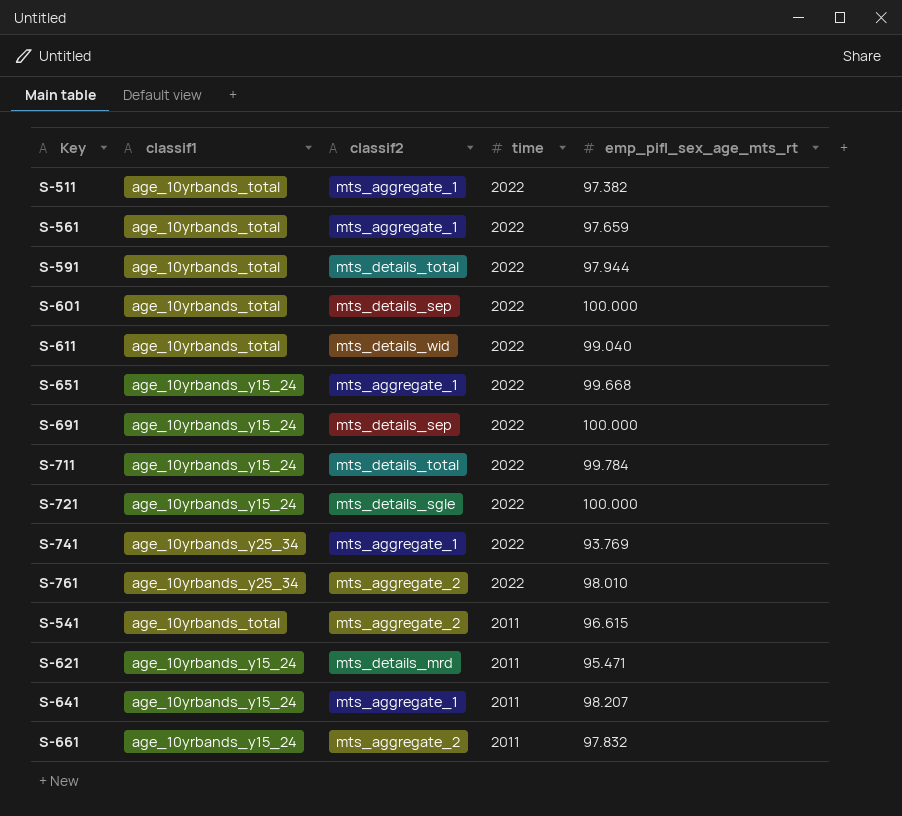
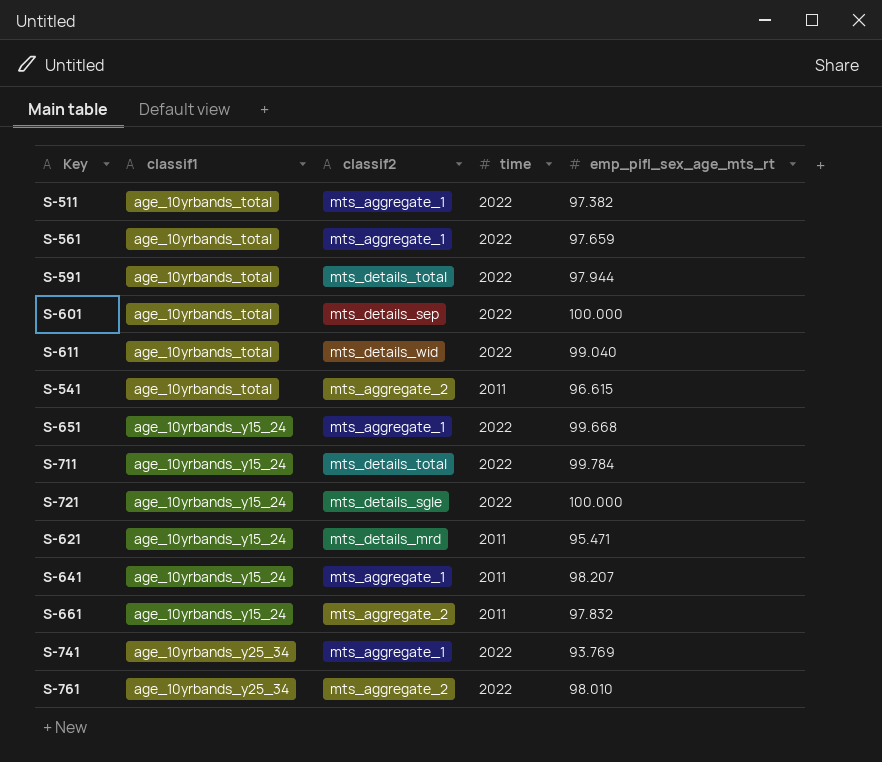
row order: time descending -> classif1 ascending
row S-691: age_10yrbands_y15_24 | mts_details_sep | 2022 | 100.000 -> none

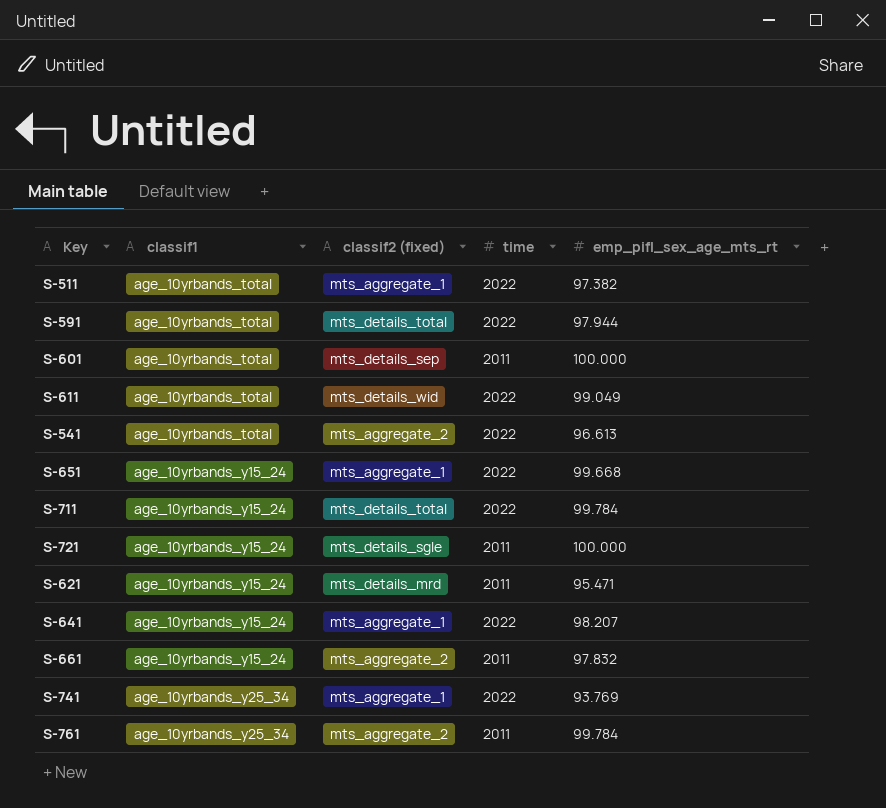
column name: classif2 -> classif2 (fixed)
row S-561: age_10yrbands_total | mts_aggregate_1 | 2022 | 97.659 -> none
S-601 | time: 2022 -> 2011
S-611 | emp_pifl_sex_age_mts_rt: 99.040 -> 99.049
S-541 | time: 2011 -> 2022
S-541 | emp_pifl_sex_age_mts_rt: 96.615 -> 96.613
S-721 | time: 2022 -> 2011
S-641 | time: 2011 -> 2022
S-761 | time: 2022 -> 2011
S-761 | emp_pifl_sex_age_mts_rt: 98.010 -> 99.784

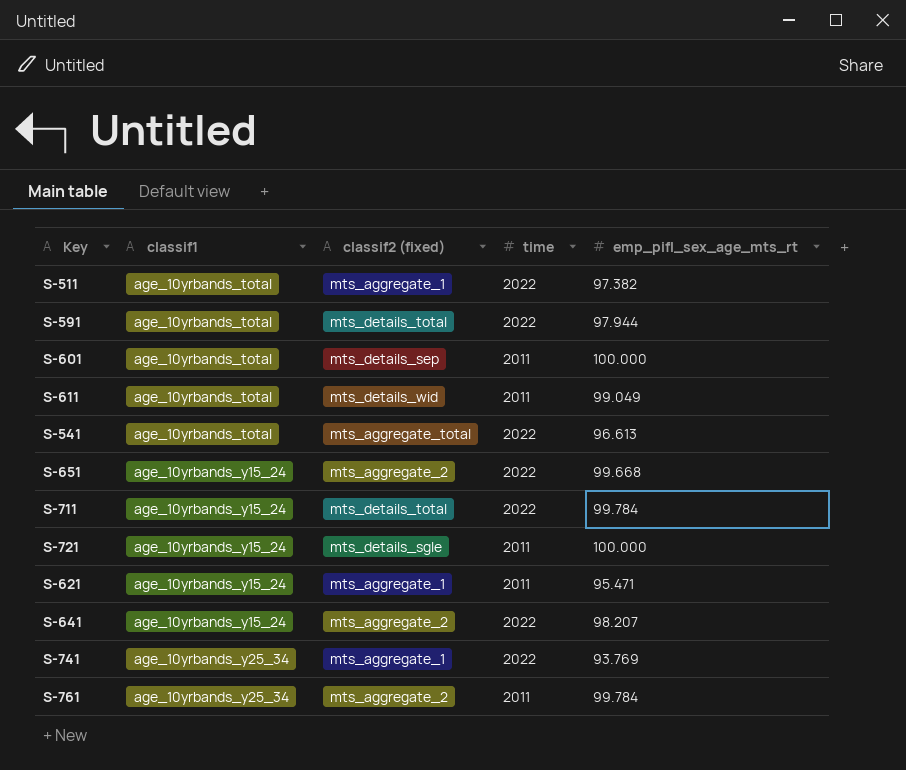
row S-661: age_10yrbands_y15_24 | mts_aggregate_2 | 2011 | 97.832 -> none
S-611 | time: 2022 -> 2011
S-541 | classif2 (fixed): mts_aggregate_2 -> mts_aggregate_total
S-651 | classif2 (fixed): mts_aggregate_1 -> mts_aggregate_2
S-621 | classif2 (fixed): mts_details_mrd -> mts_aggregate_1
S-641 | classif2 (fixed): mts_aggregate_1 -> mts_aggregate_2

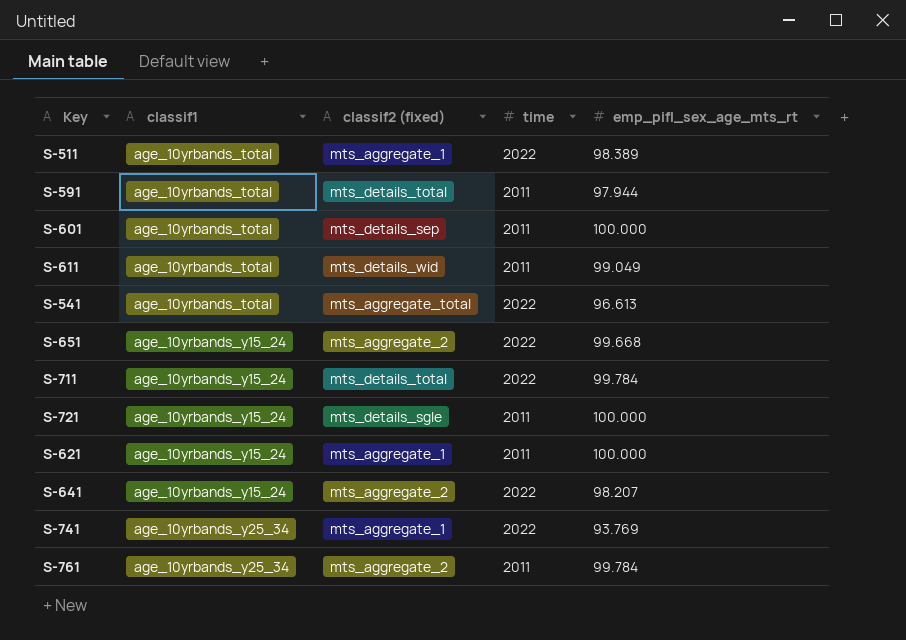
S-511 | emp_pifl_sex_age_mts_rt: 97.382 -> 98.389
S-591 | time: 2022 -> 2011
S-621 | emp_pifl_sex_age_mts_rt: 95.471 -> 100.000

